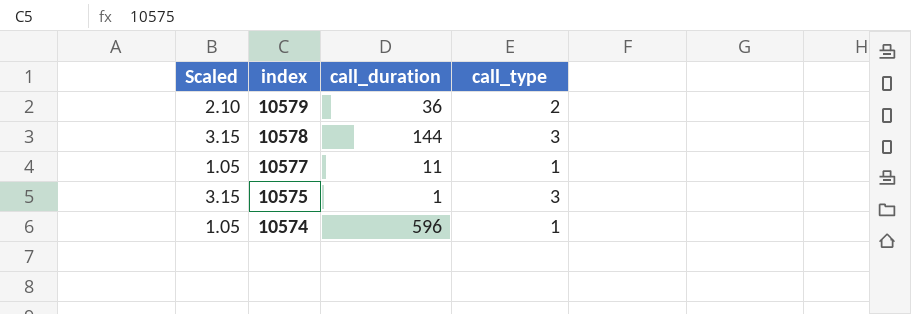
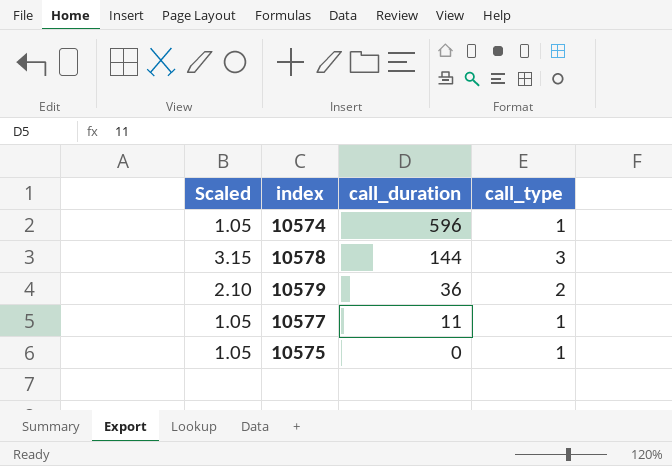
row order: index descending -> call_duration descending
10575 | Scaled: 3.15 -> 1.05
10575 | call_duration: 1 -> 0
10575 | call_type: 3 -> 1

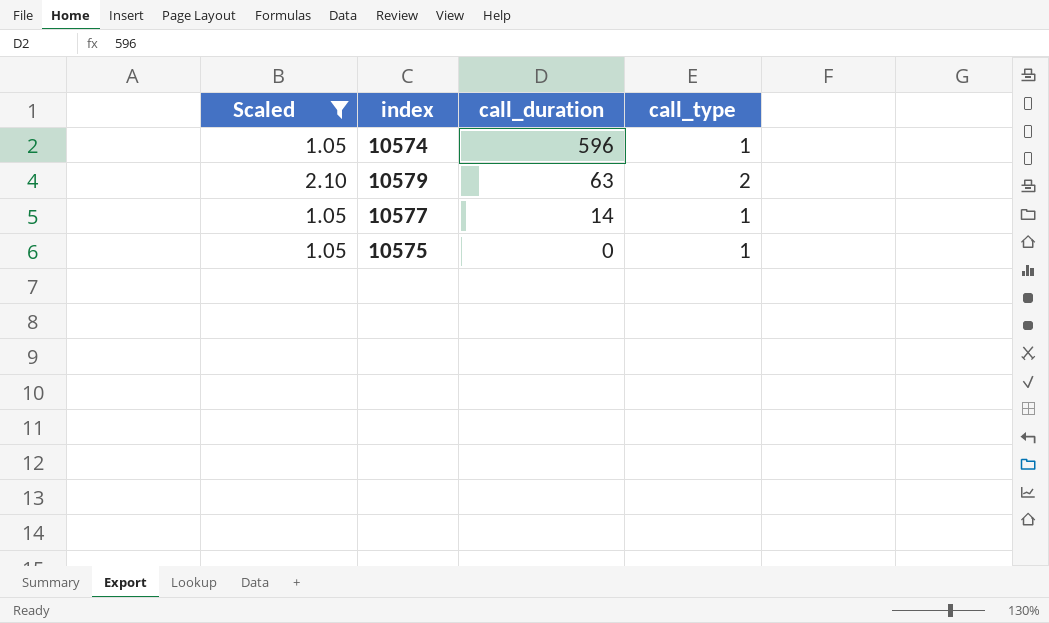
filter: none -> Scaled != 3.15
10579 | call_duration: 36 -> 63
10577 | call_duration: 11 -> 14

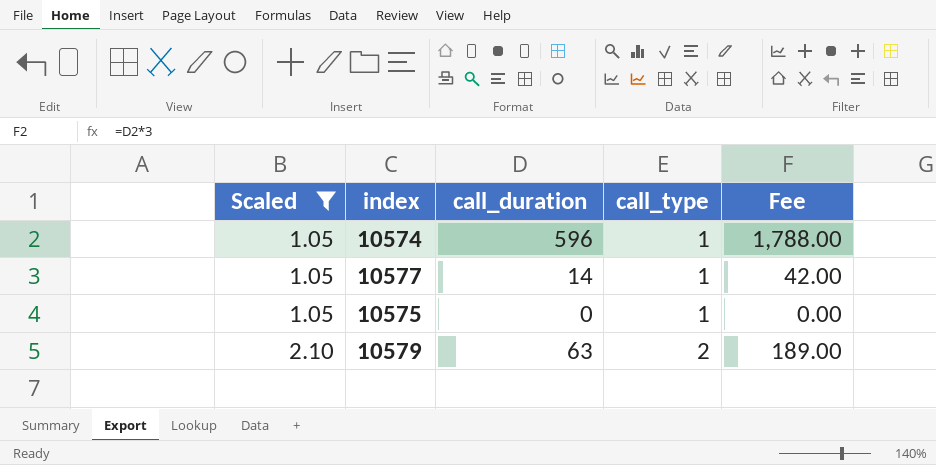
row order: call_duration descending -> Scaled ascending
column Fee | formula: none -> [call_duration] * 3

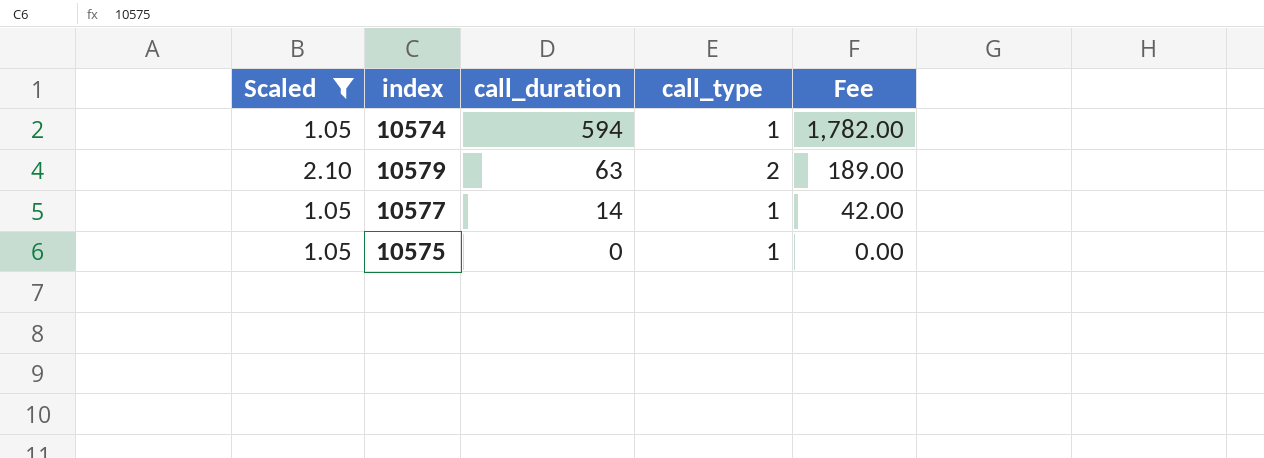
row order: Scaled ascending -> call_duration descending
10574 | call_duration: 596 -> 594
10574 | Fee: 1,788.00 -> 1,782.00

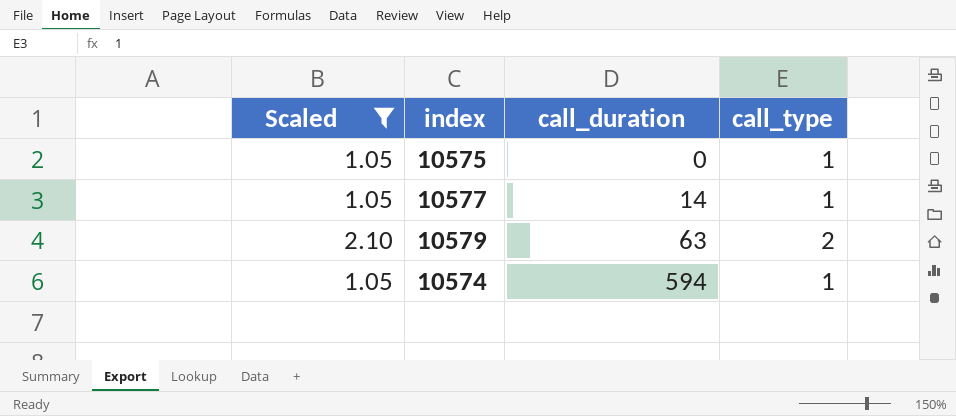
row order: call_duration descending -> call_duration ascending
column Fee | formula: [call_duration] * 3 -> none

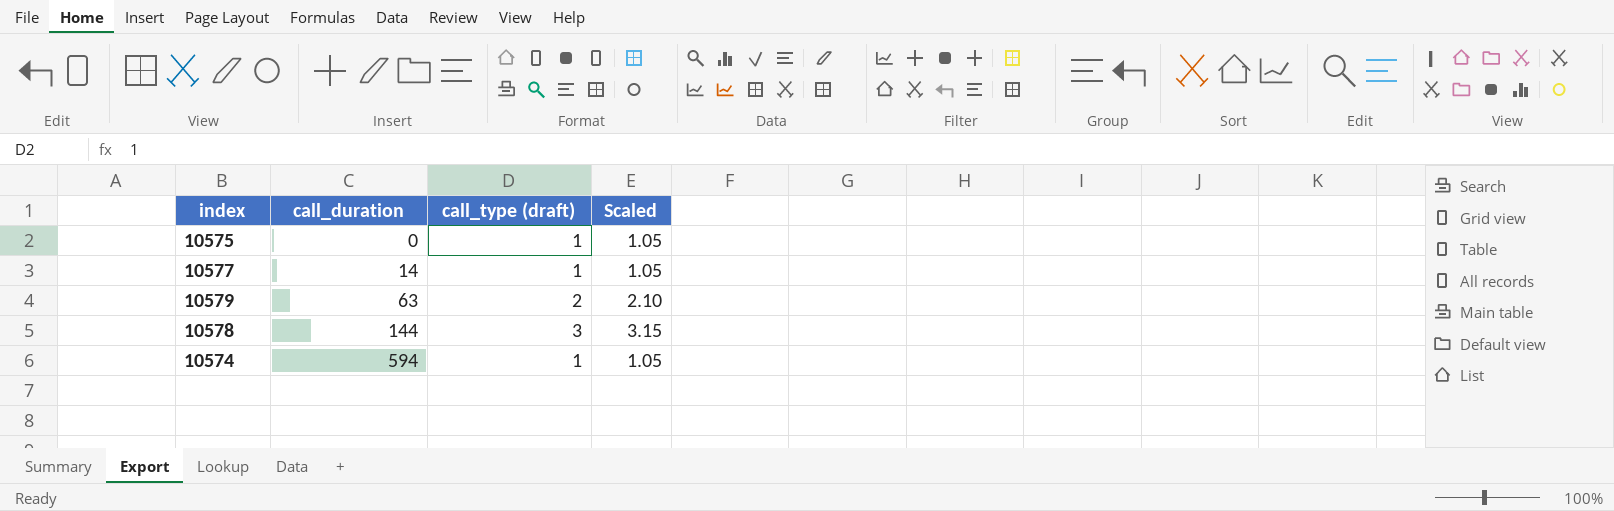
filter: Scaled != 3.15 -> none
column name: call_type -> call_type (draft)
column Scaled | position: 1 -> 4

